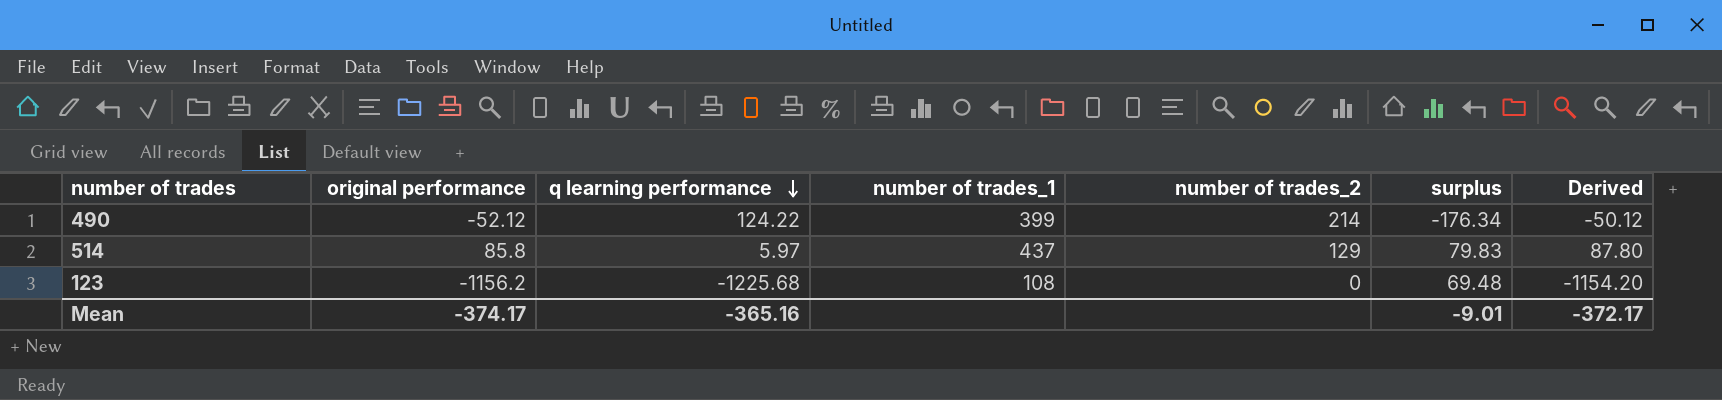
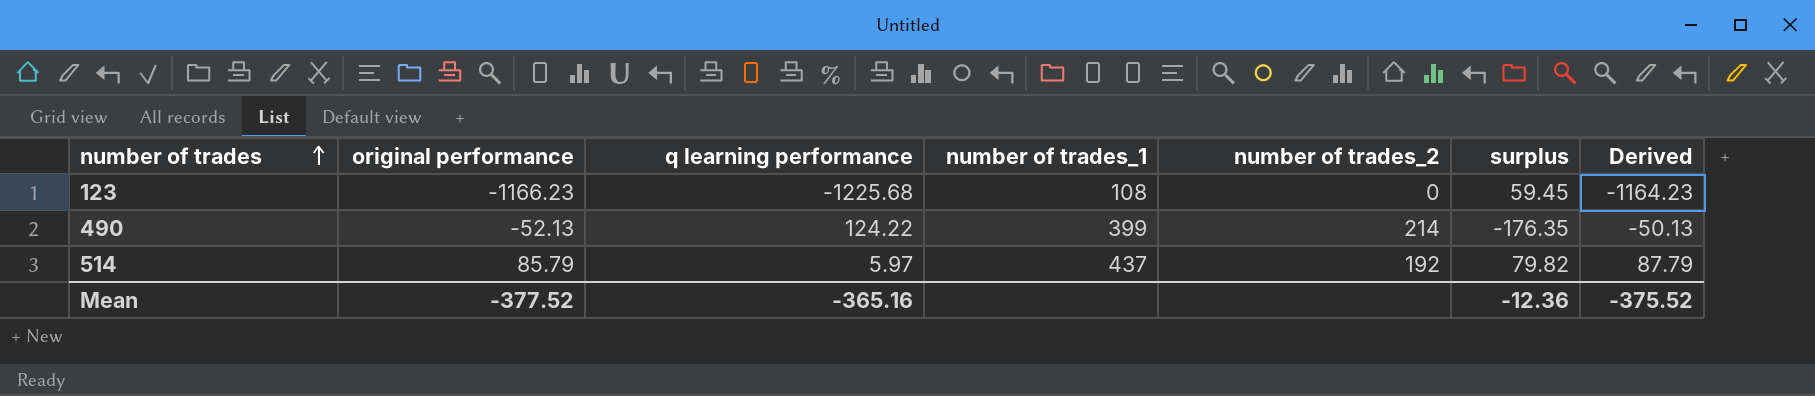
row order: q learning performance descending -> number of trades ascending
123 | original performance: -1156.2 -> -1166.23
123 | surplus: 69.48 -> 59.45
123 | Derived: -1154.20 -> -1164.23
490 | original performance: -52.12 -> -52.13
490 | surplus: -176.34 -> -176.35
490 | Derived: -50.12 -> -50.13
514 | original performance: 85.8 -> 85.79
514 | number of trades_2: 129 -> 192
514 | surplus: 79.83 -> 79.82
514 | Derived: 87.80 -> 87.79
Mean | original performance: -374.17 -> -377.52
Mean | surplus: -9.01 -> -12.36
Mean | Derived: -372.17 -> -375.52

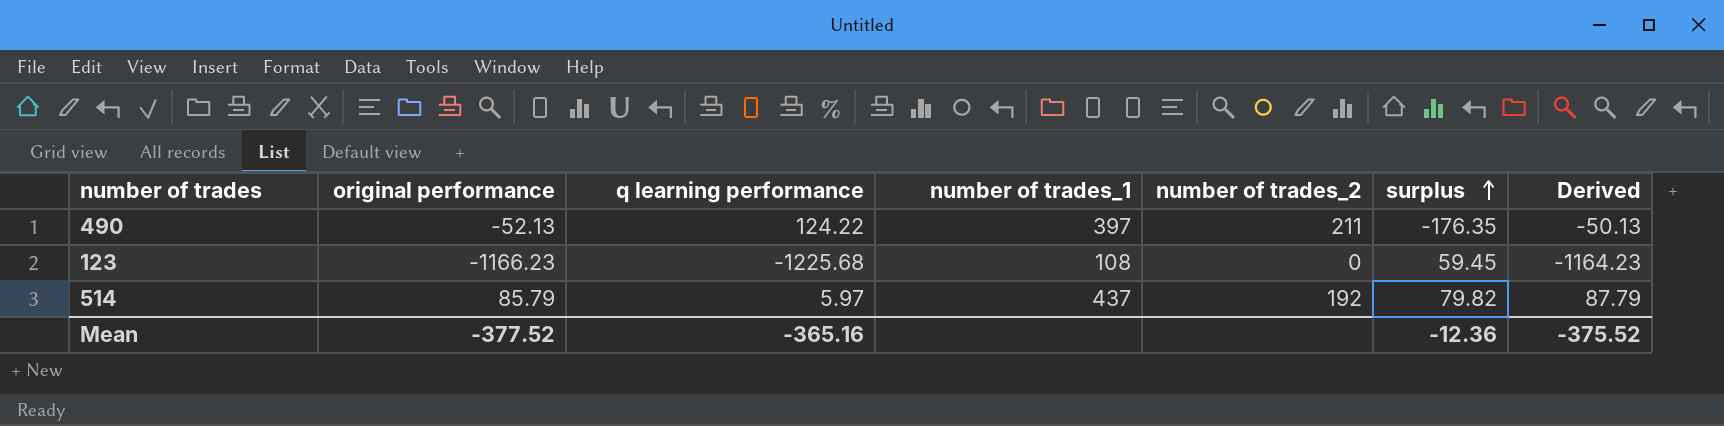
row order: number of trades ascending -> surplus ascending
490 | number of trades_1: 399 -> 397
490 | number of trades_2: 214 -> 211

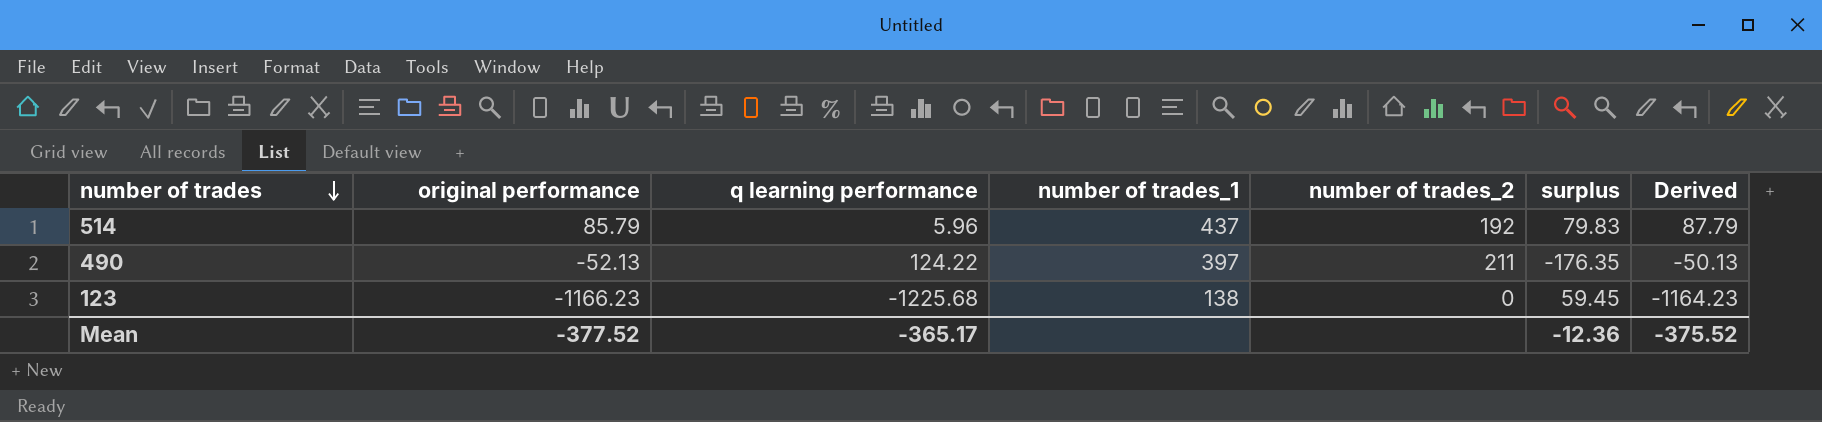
row order: surplus ascending -> number of trades descending
514 | q learning performance: 5.97 -> 5.96
514 | surplus: 79.82 -> 79.83
123 | number of trades_1: 108 -> 138
Mean | q learning performance: -365.16 -> -365.17

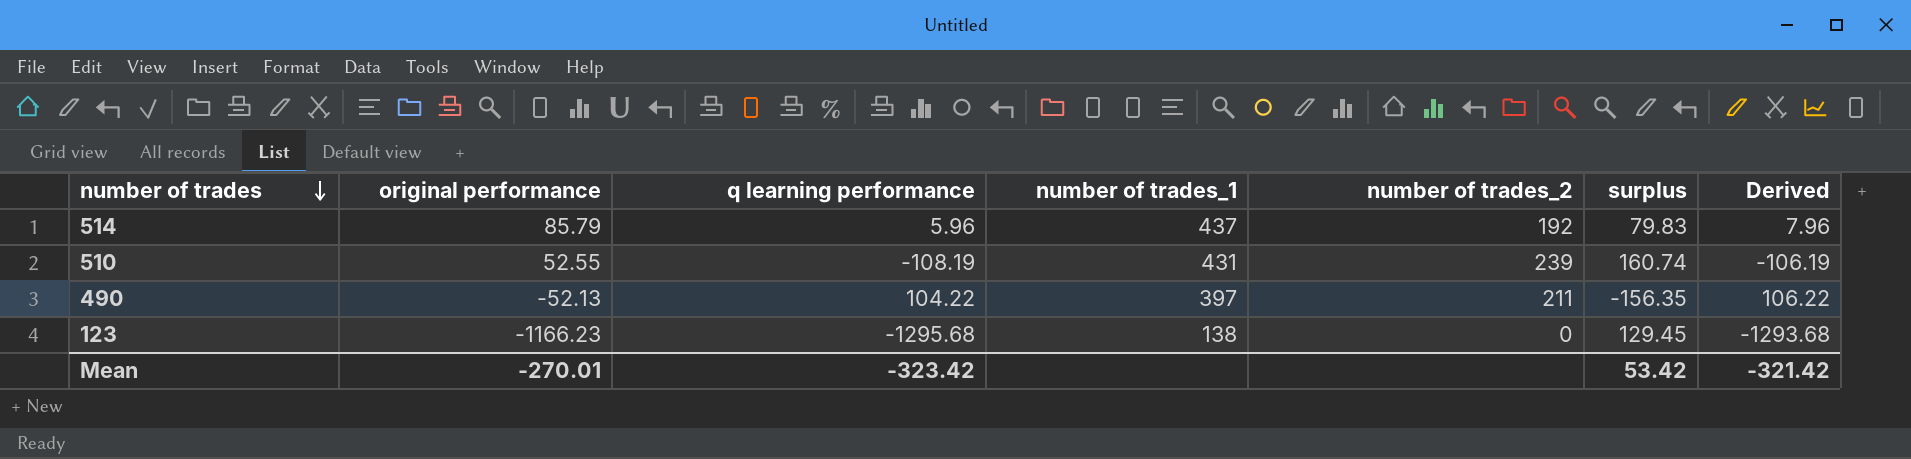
column Derived | formula: [original performance] + 2 -> [q learning performance] + 2
row 510: none -> 52.55 | -108.19 | 431 | 239 | 160.74 | -106.19
490 | q learning performance: 124.22 -> 104.22
490 | surplus: -176.35 -> -156.35
123 | q learning performance: -1225.68 -> -1295.68
123 | surplus: 59.45 -> 129.45
Mean | original performance: -377.52 -> -270.01
Mean | q learning performance: -365.17 -> -323.42
Mean | surplus: -12.36 -> 53.42
Mean | Derived: -375.52 -> -321.42

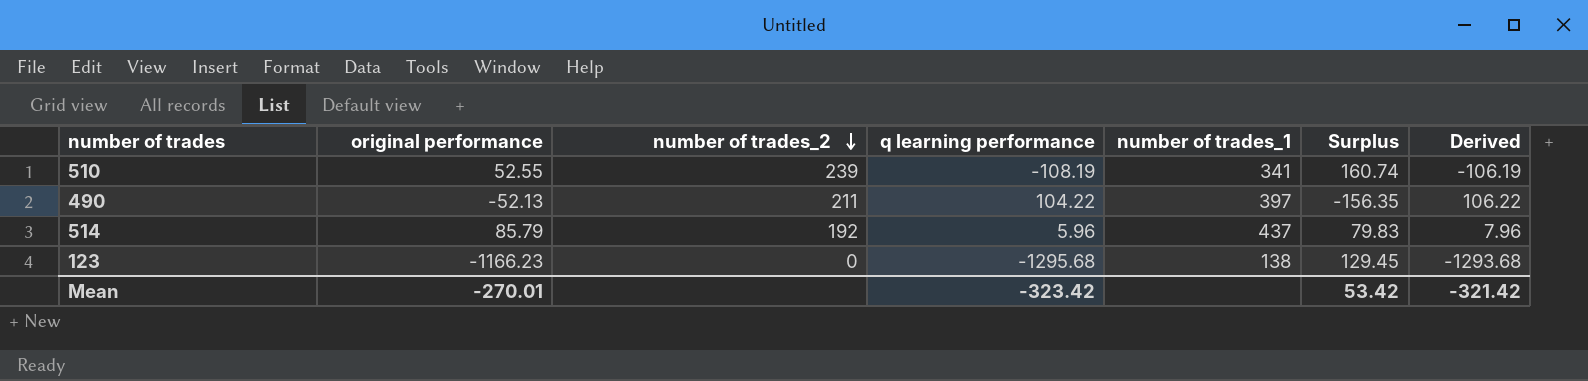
row order: number of trades descending -> number of trades_2 descending
column number of trades_2 | position: 5 -> 3
column name: surplus -> Surplus
510 | number of trades_1: 431 -> 341

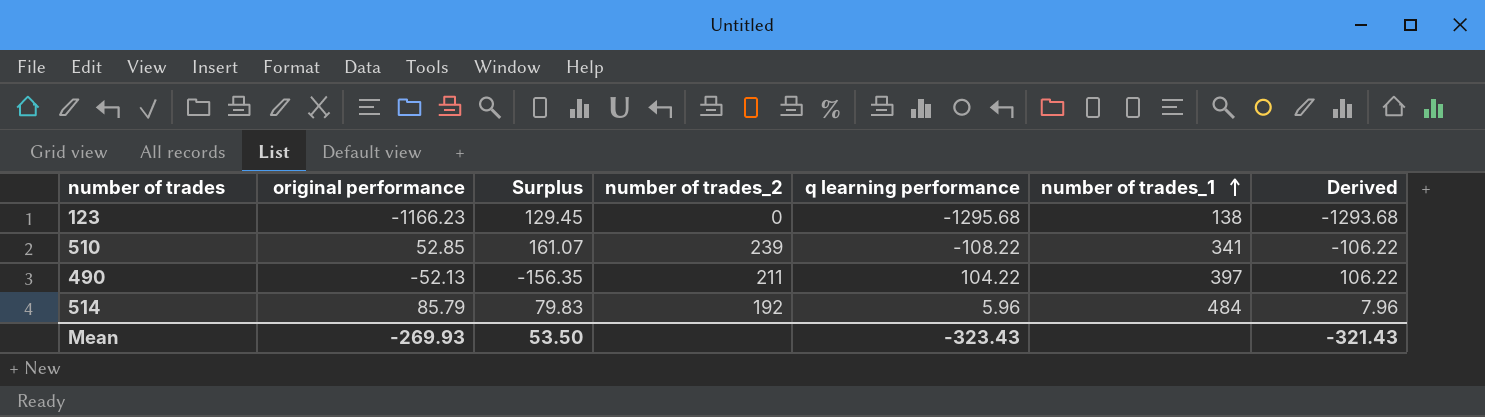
row order: number of trades_2 descending -> number of trades_1 ascending
column Surplus | position: 6 -> 3
510 | original performance: 52.55 -> 52.85
510 | Surplus: 160.74 -> 161.07
510 | q learning performance: -108.19 -> -108.22
510 | Derived: -106.19 -> -106.22
514 | number of trades_1: 437 -> 484
Mean | original performance: -270.01 -> -269.93
Mean | Surplus: 53.42 -> 53.50
Mean | q learning performance: -323.42 -> -323.43
Mean | Derived: -321.42 -> -321.43

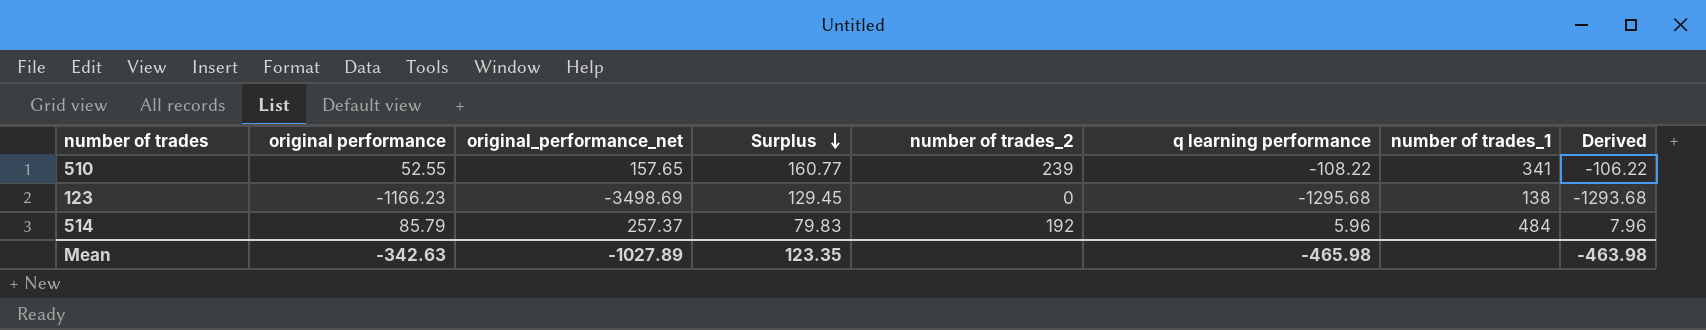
row order: number of trades_1 ascending -> Surplus descending
column original_performance_net | formula: none -> [original performance] * 3
row 490: -52.13 | -156.35 | 211 | 104.22 | 397 | 106.22 -> none
510 | original performance: 52.85 -> 52.55
510 | Surplus: 161.07 -> 160.77
Mean | original performance: -269.93 -> -342.63
Mean | Surplus: 53.50 -> 123.35
Mean | q learning performance: -323.43 -> -465.98
Mean | Derived: -321.43 -> -463.98

